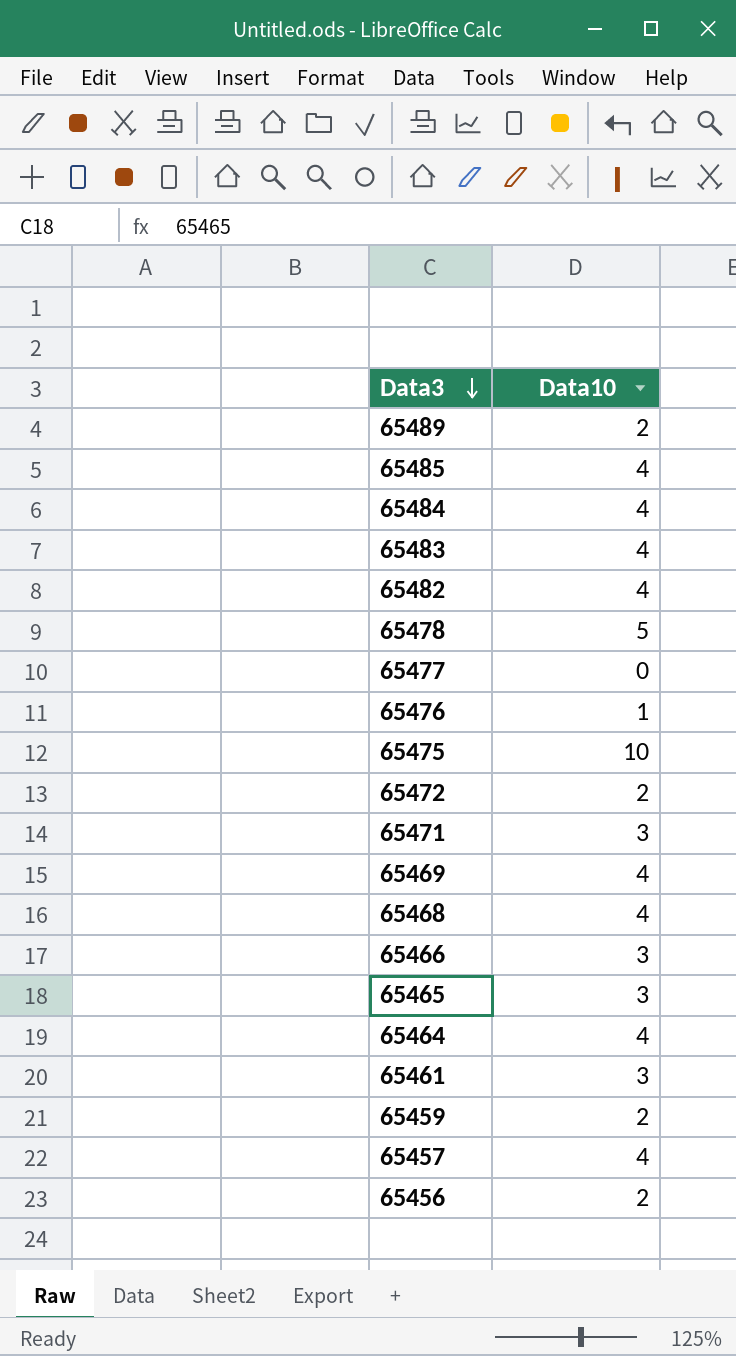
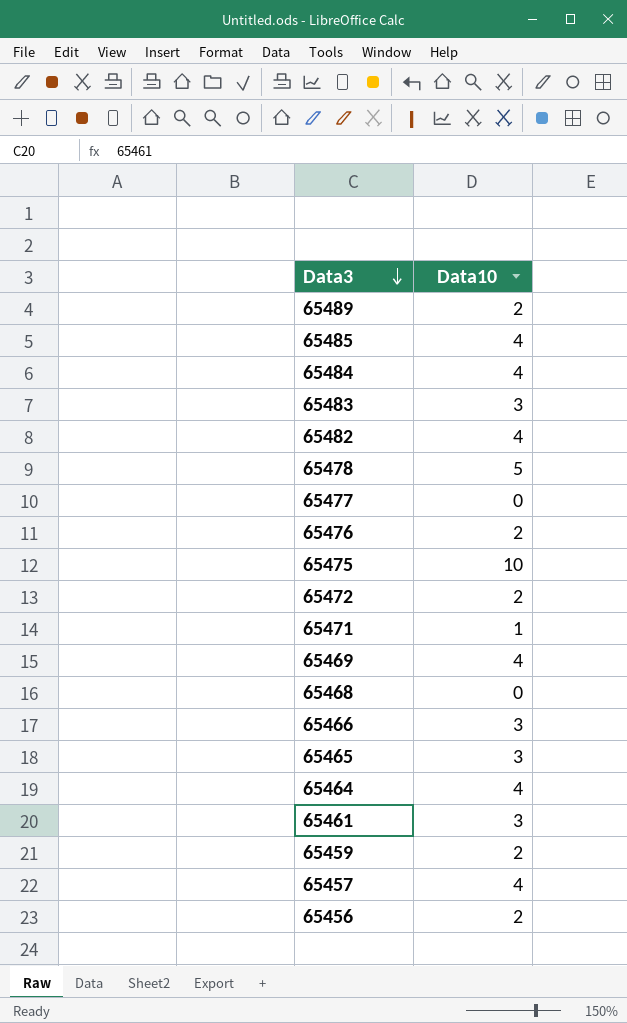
65483 | Data10: 4 -> 3
65476 | Data10: 1 -> 2
65471 | Data10: 3 -> 1
65468 | Data10: 4 -> 0

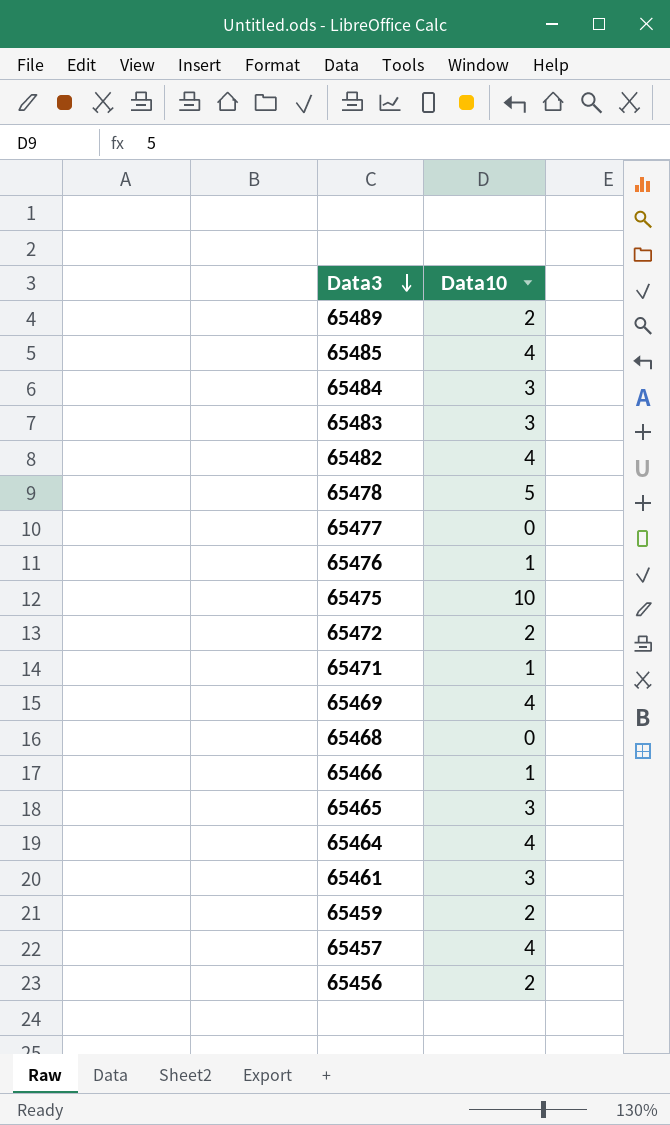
65484 | Data10: 4 -> 3
65476 | Data10: 2 -> 1
65466 | Data10: 3 -> 1

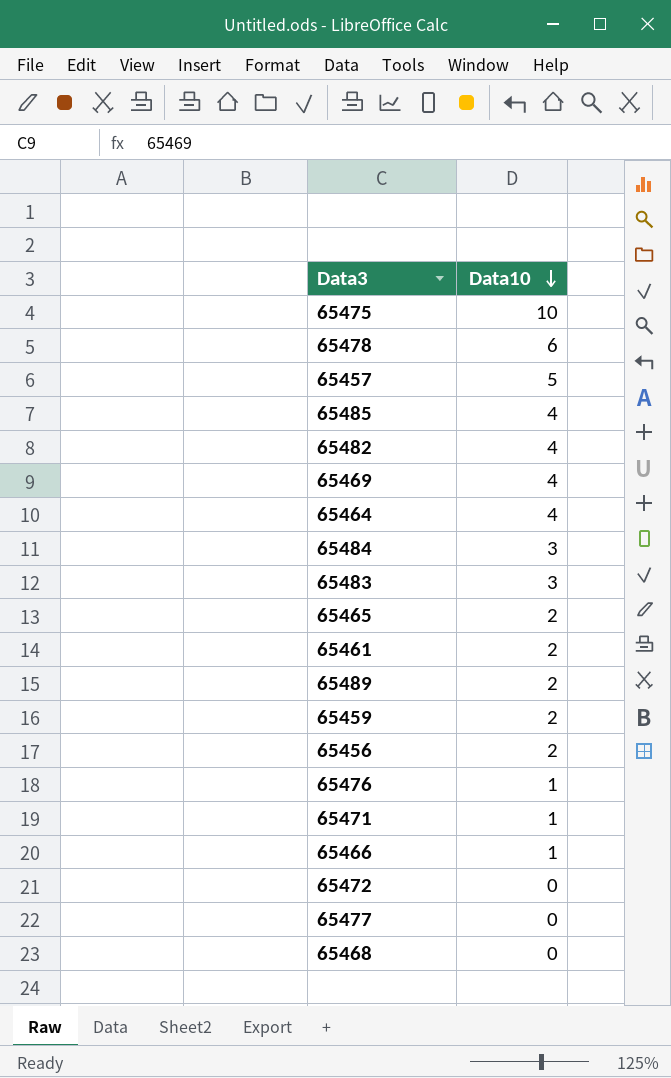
row order: Data3 descending -> Data10 descending
65478 | Data10: 5 -> 6
65457 | Data10: 4 -> 5
65465 | Data10: 3 -> 2
65461 | Data10: 3 -> 2
65472 | Data10: 2 -> 0

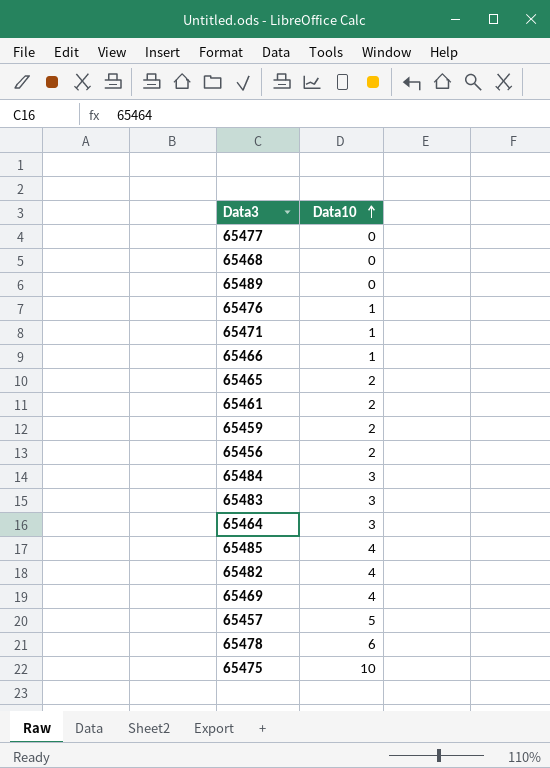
row order: Data10 descending -> Data10 ascending
row 65472: 0 -> none
65489 | Data10: 2 -> 0
65464 | Data10: 4 -> 3

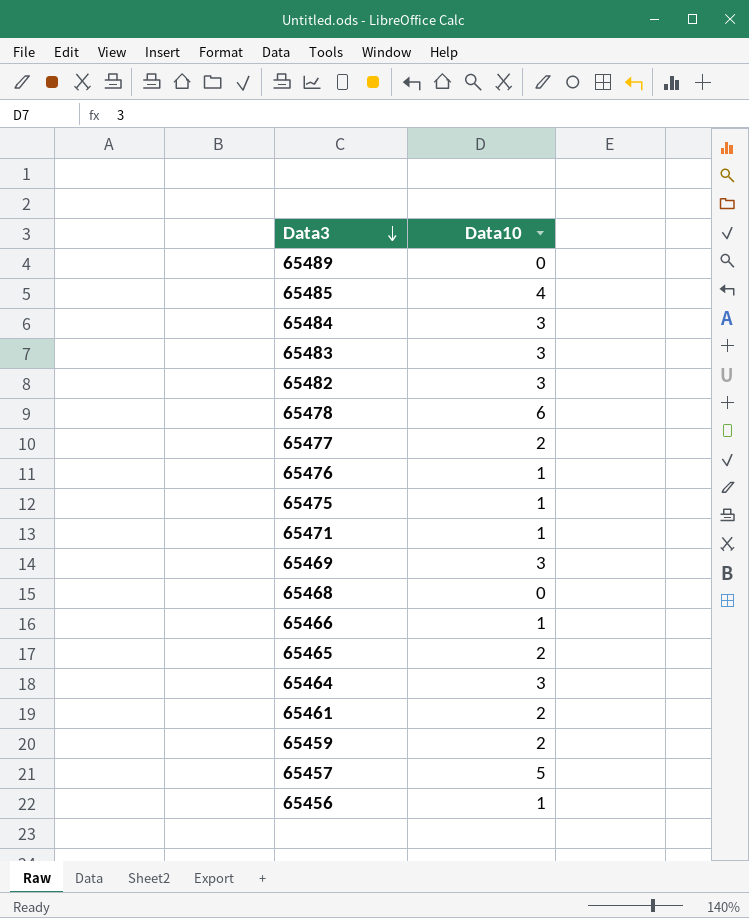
row order: Data10 ascending -> Data3 descending
65482 | Data10: 4 -> 3
65477 | Data10: 0 -> 2
65475 | Data10: 10 -> 1
65469 | Data10: 4 -> 3
65456 | Data10: 2 -> 1

